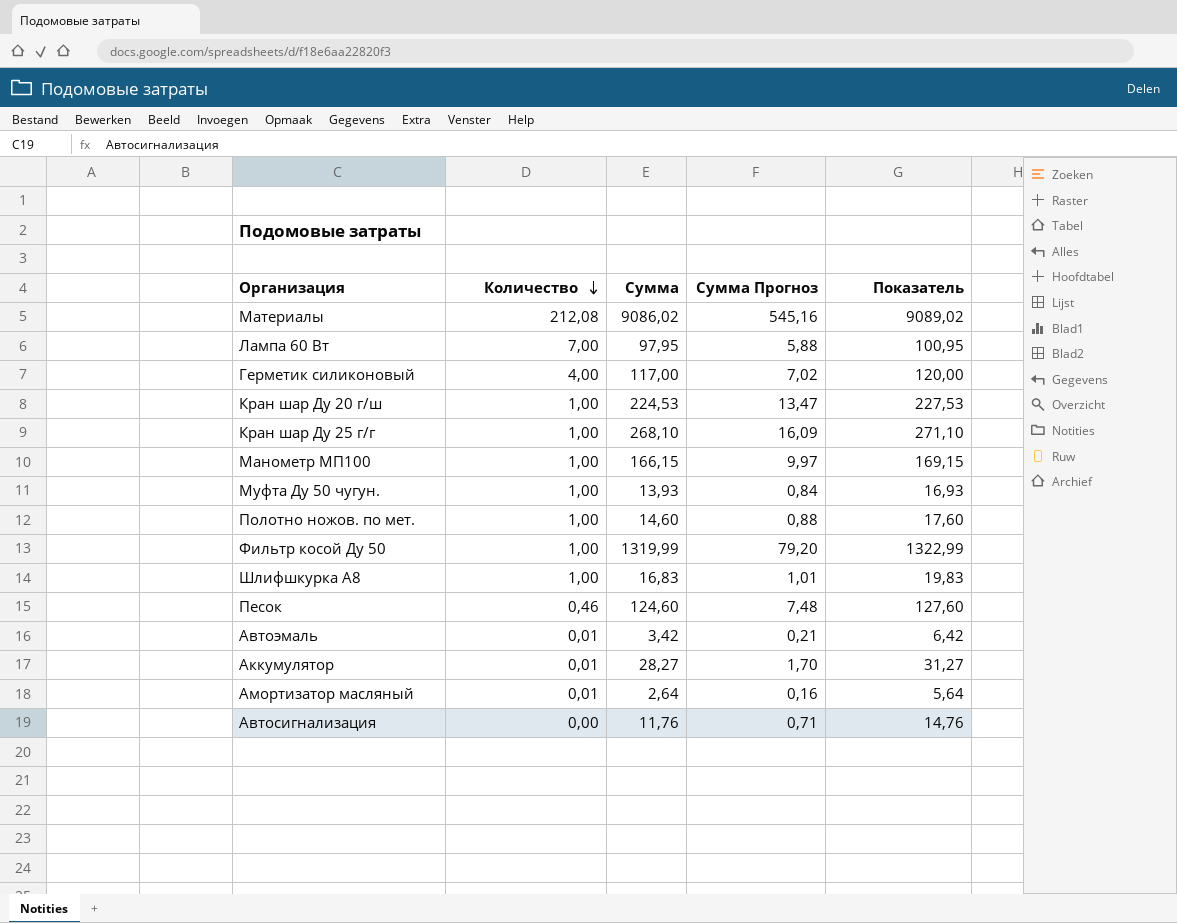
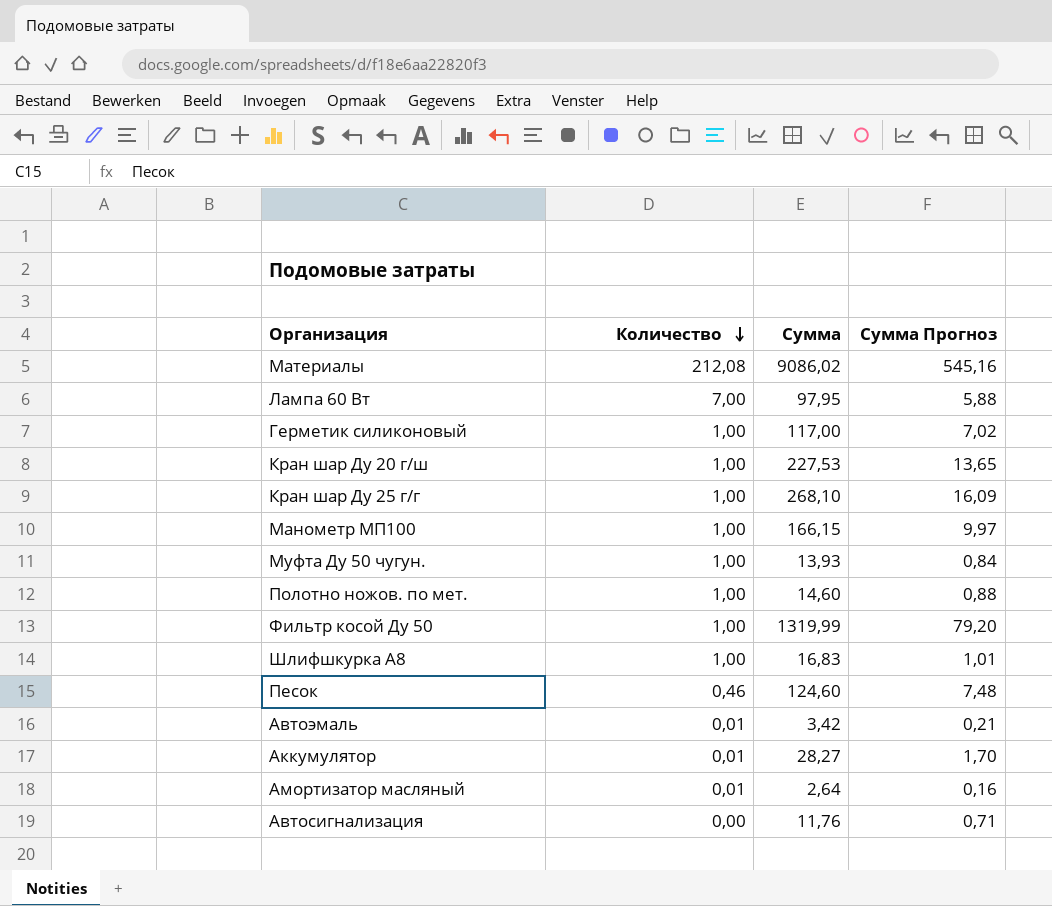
column Показатель | formula: [Сумма] + 3 -> none
Герметик силиконовый | Количество: 4,00 -> 1,00
Кран шар Ду 20 г/ш | Сумма: 224,53 -> 227,53
Кран шар Ду 20 г/ш | Сумма Прогноз: 13,47 -> 13,65

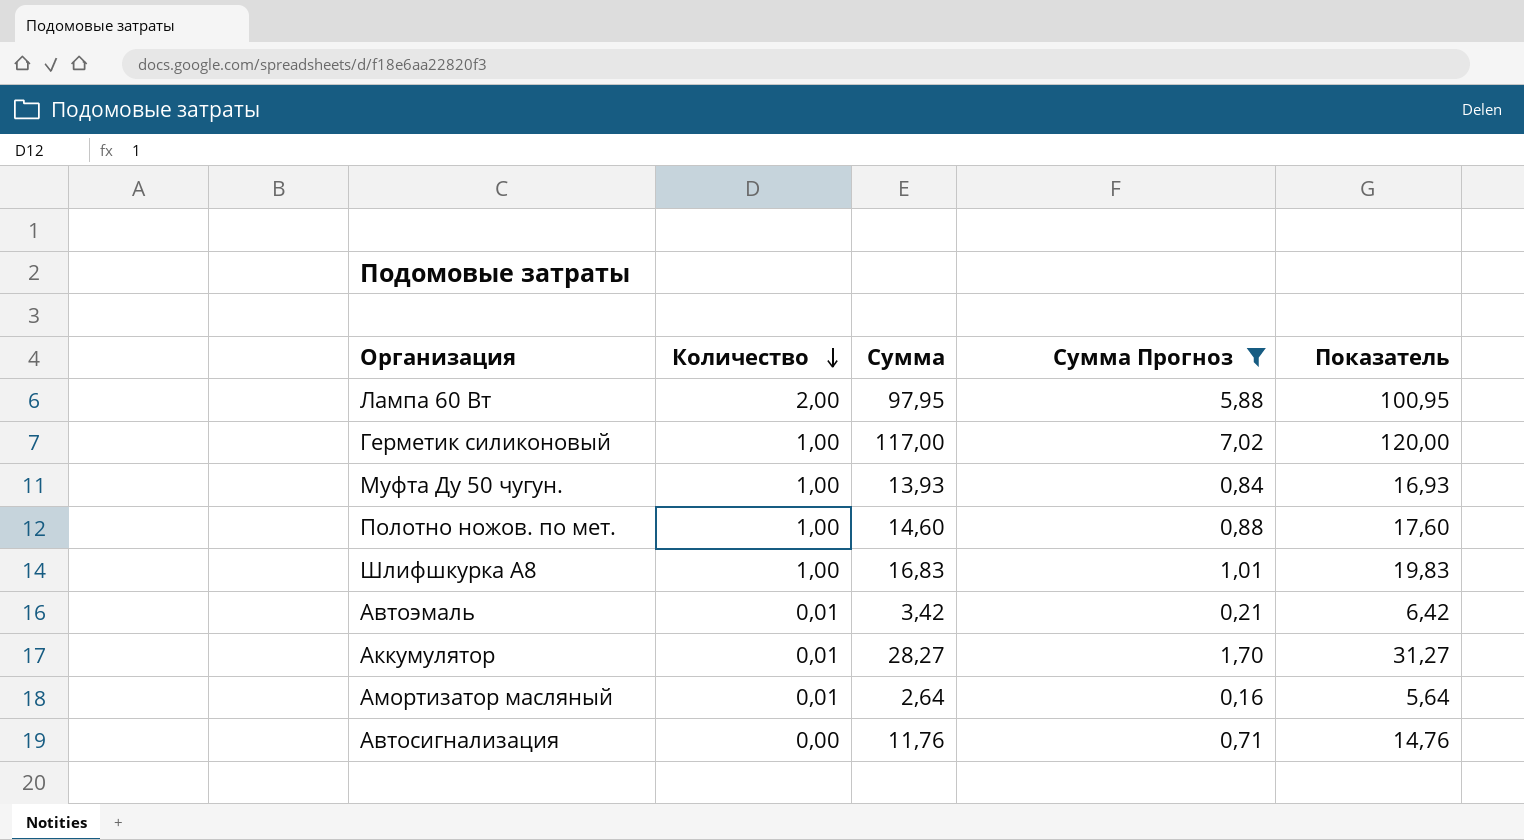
filter: none -> Сумма Прогноз <= 7,02
column Показатель | formula: none -> [Сумма] + 3
Лампа 60 Вт | Количество: 7,00 -> 2,00

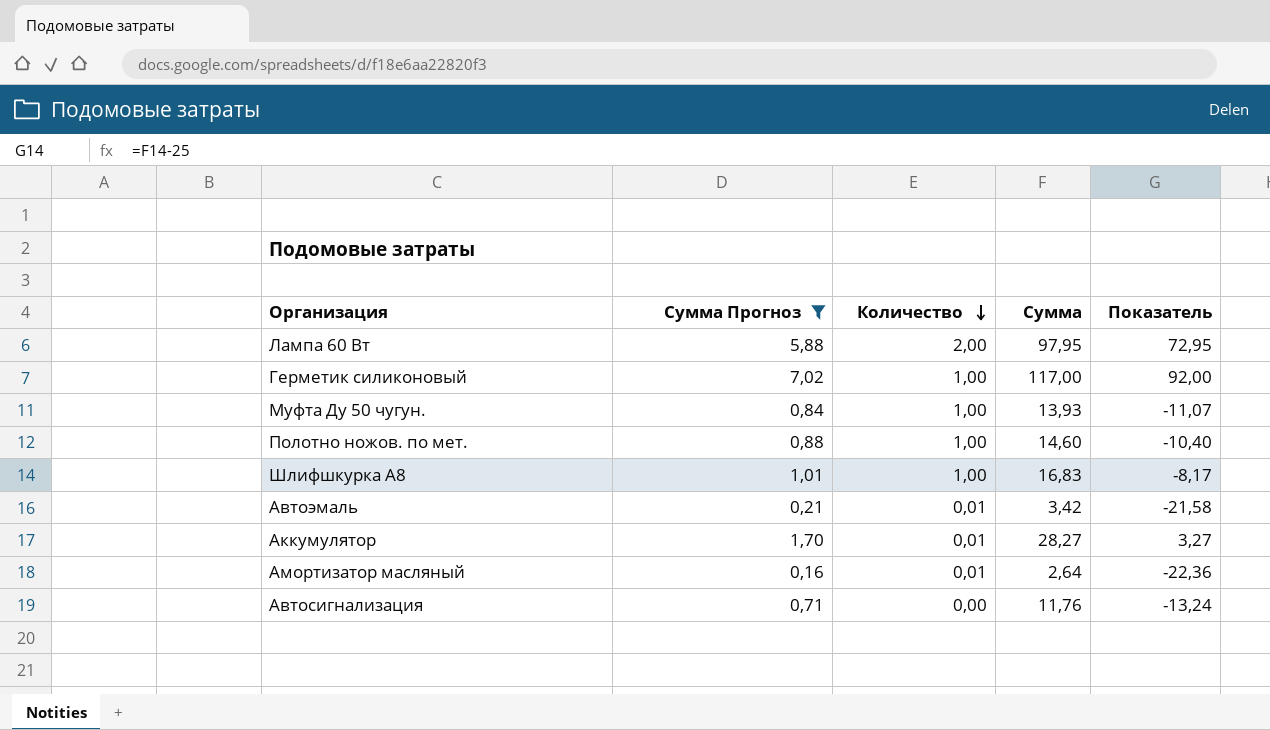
column Сумма Прогноз | position: 4 -> 2
column Показатель | formula: [Сумма] + 3 -> [Сумма] - 25

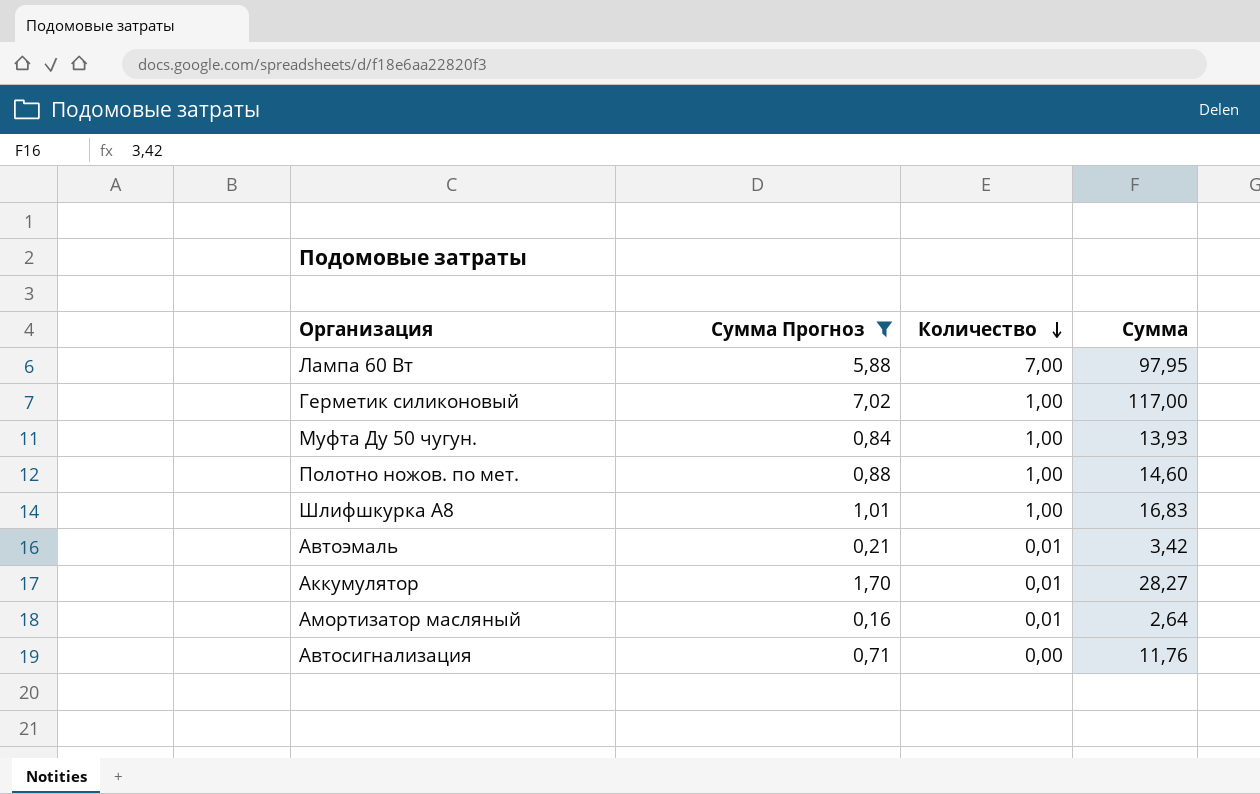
column Показатель | formula: [Сумма] - 25 -> none
Лампа 60 Вт | Количество: 2,00 -> 7,00

